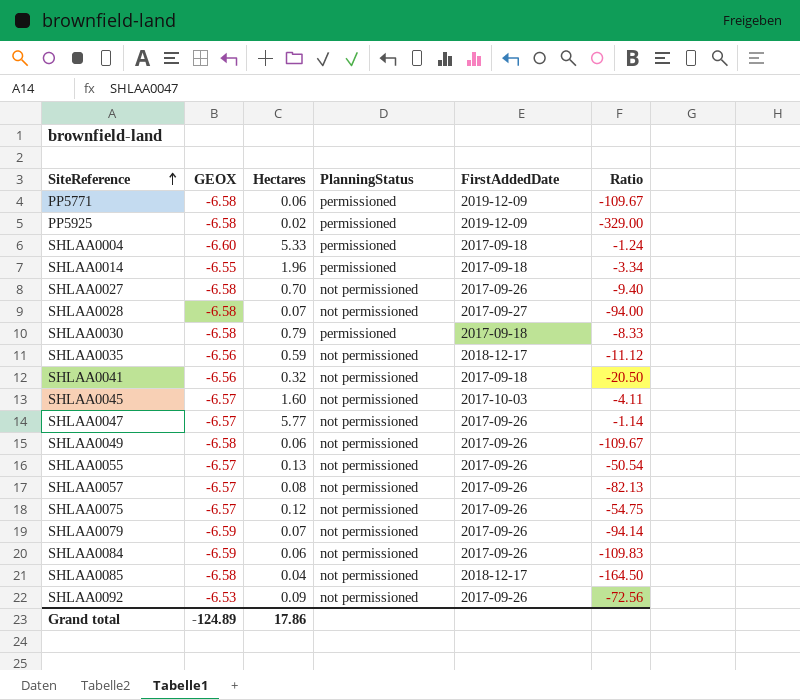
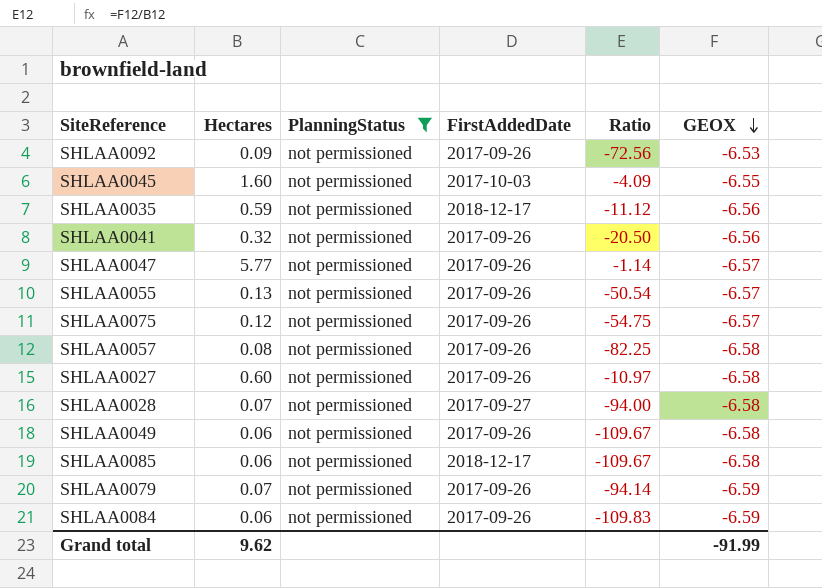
filter: none -> PlanningStatus = not permissioned
row order: SiteReference ascending -> GEOX descending
column GEOX | position: 2 -> 6
SHLAA0045 | Ratio: -4.11 -> -4.09
SHLAA0045 | GEOX: -6.57 -> -6.55
SHLAA0041 | FirstAddedDate: 2017-09-18 -> 2017-09-26
SHLAA0057 | Ratio: -82.13 -> -82.25
SHLAA0057 | GEOX: -6.57 -> -6.58
SHLAA0027 | Hectares: 0.70 -> 0.60
SHLAA0027 | Ratio: -9.40 -> -10.97
SHLAA0085 | Hectares: 0.04 -> 0.06
SHLAA0085 | Ratio: -164.50 -> -109.67
Grand total | Hectares: 17.86 -> 9.62
Grand total | GEOX: -124.89 -> -91.99

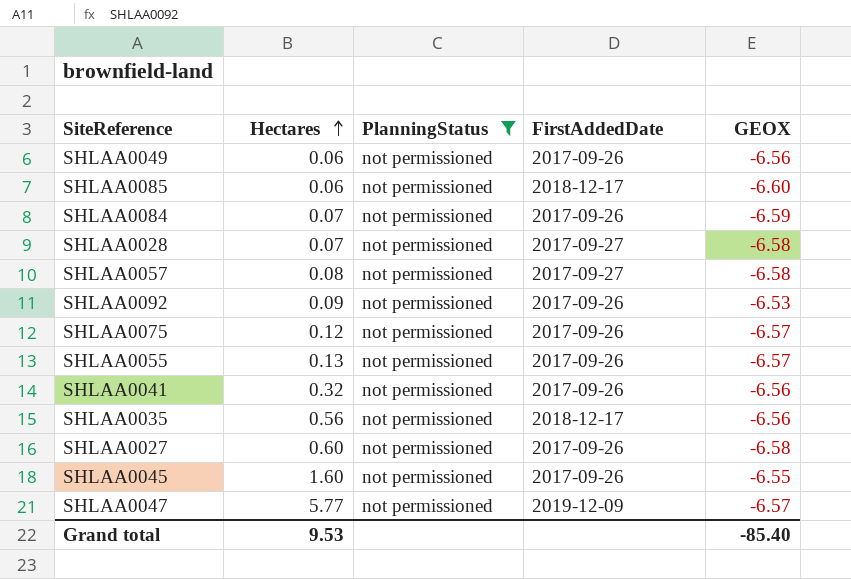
row order: GEOX descending -> Hectares ascending
column Ratio | formula: [GEOX] / [Hectares] -> none
row SHLAA0079: 0.07 | not permissioned | 2017-09-26 | -94.14 | -6.59 -> none
SHLAA0049 | GEOX: -6.58 -> -6.56
SHLAA0085 | GEOX: -6.58 -> -6.60
SHLAA0084 | Hectares: 0.06 -> 0.07
SHLAA0057 | FirstAddedDate: 2017-09-26 -> 2017-09-27
SHLAA0035 | Hectares: 0.59 -> 0.56
SHLAA0045 | FirstAddedDate: 2017-10-03 -> 2017-09-26
SHLAA0047 | FirstAddedDate: 2017-09-26 -> 2019-12-09
Grand total | Hectares: 9.62 -> 9.53
Grand total | GEOX: -91.99 -> -85.40

